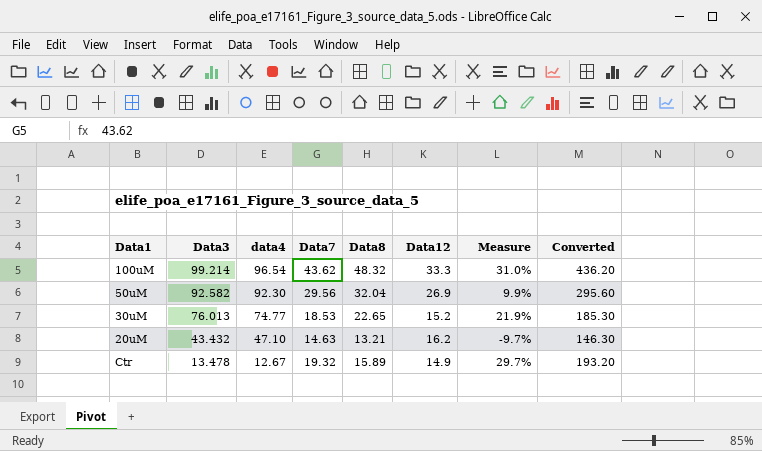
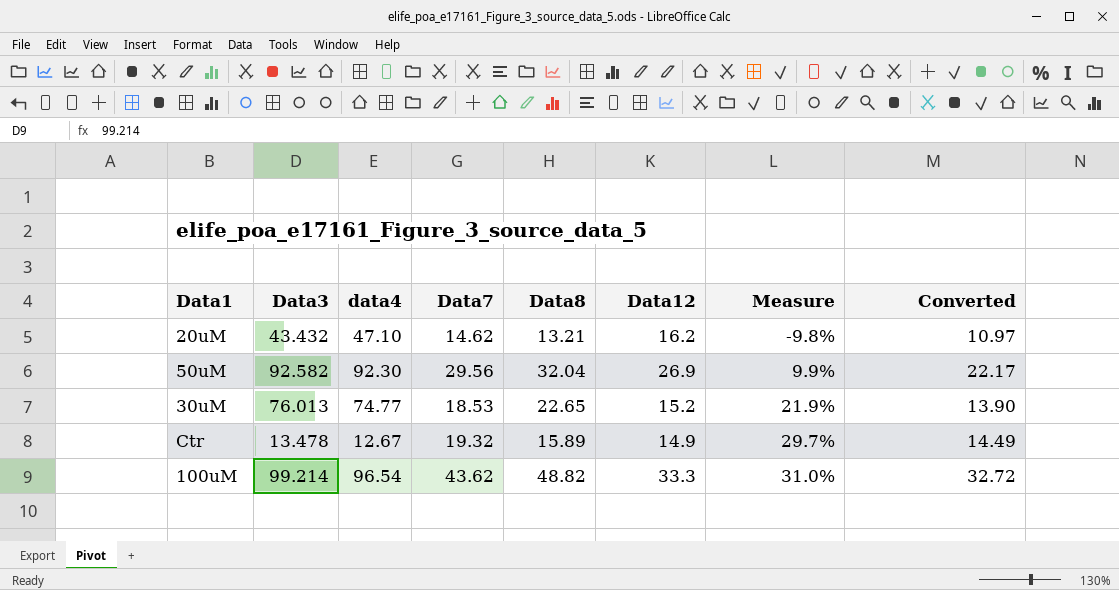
row order: Data3 descending -> Measure ascending
column Converted | formula: [Data7] * 10 -> [Data7] * 0.75
20uM | Data7: 14.63 -> 14.62
20uM | Measure: -9.7% -> -9.8%
100uM | Data8: 48.32 -> 48.82

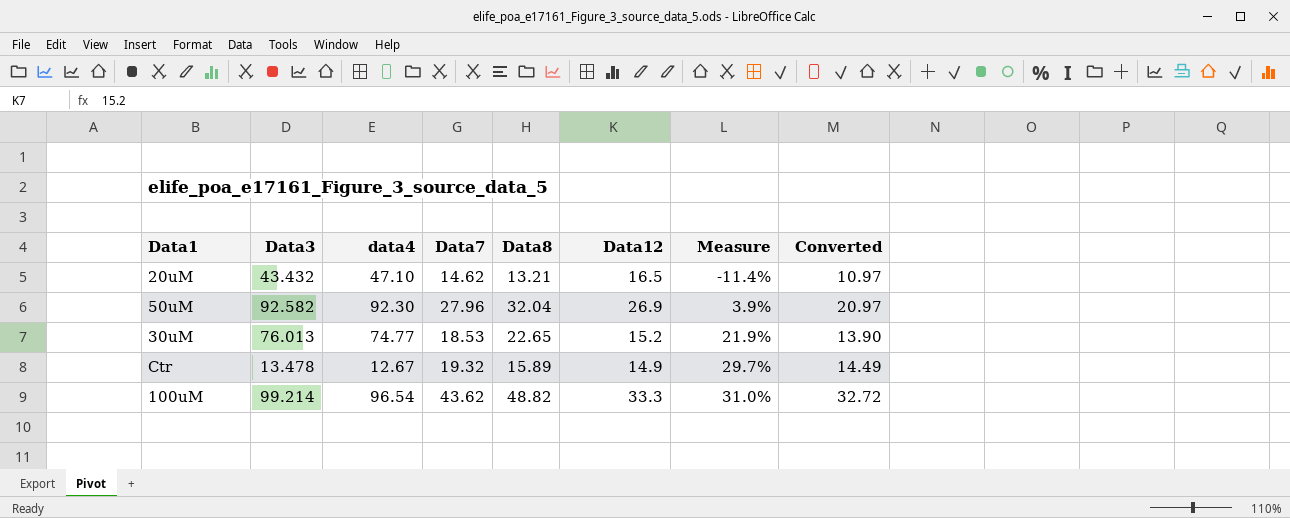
20uM | Data12: 16.2 -> 16.5
20uM | Measure: -9.8% -> -11.4%
50uM | Data7: 29.56 -> 27.96
50uM | Measure: 9.9% -> 3.9%
50uM | Converted: 22.17 -> 20.97

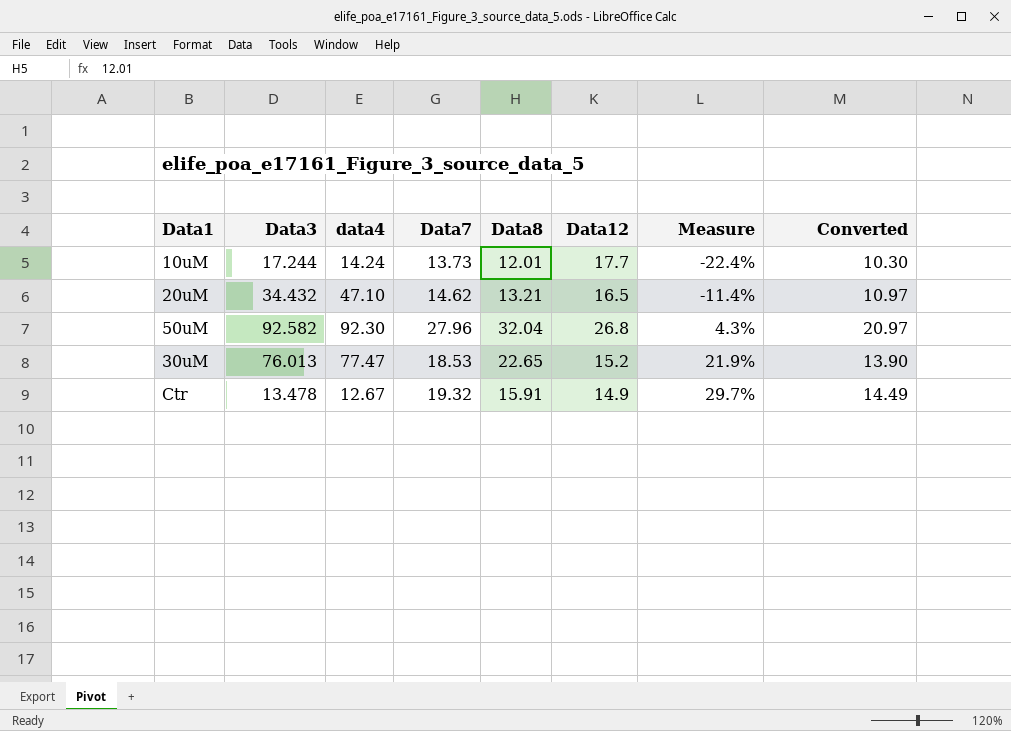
row 100uM: 99.214 | 96.54 | 43.62 | 48.82 | 33.3 | 31.0% | 32.72 -> none
row 10uM: none -> 17.244 | 14.24 | 13.73 | 12.01 | 17.7 | -22.4% | 10.30
20uM | Data3: 43.432 -> 34.432
50uM | Data12: 26.9 -> 26.8
50uM | Measure: 3.9% -> 4.3%
30uM | data4: 74.77 -> 77.47
Ctr | Data8: 15.89 -> 15.91

